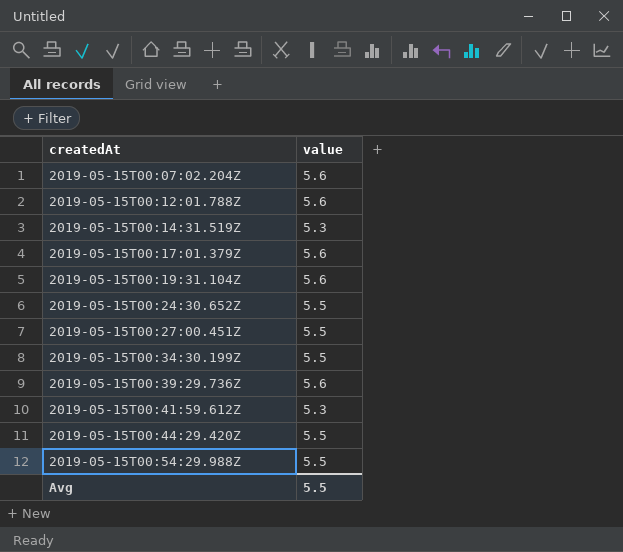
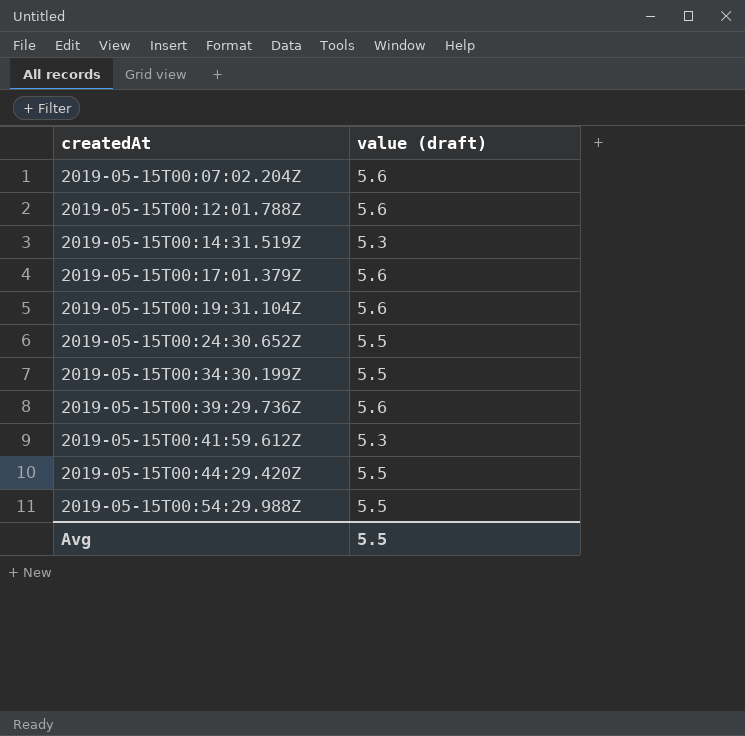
column name: value -> value (draft)
row 2019-05-15T00:27:00.451Z: 5.5 -> none

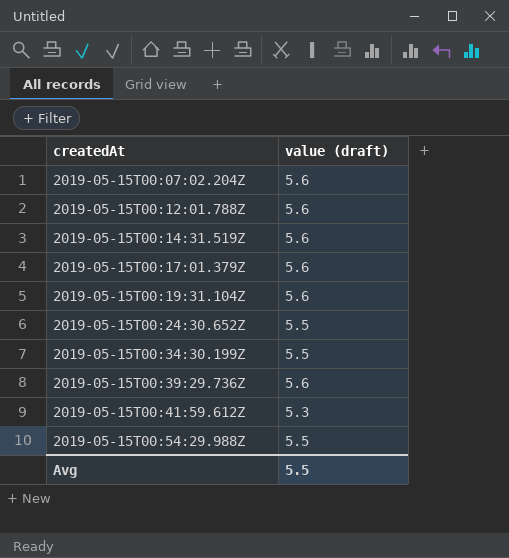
row 2019-05-15T00:44:29.420Z: 5.5 -> none
2019-05-15T00:14:31.519Z | value (draft): 5.3 -> 5.6

